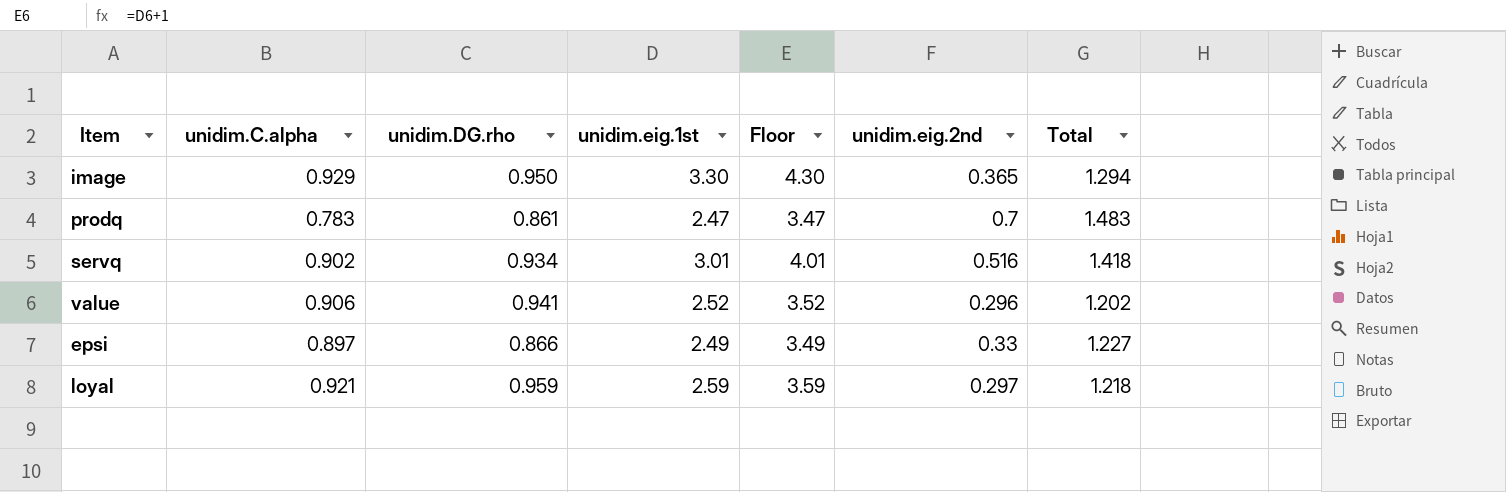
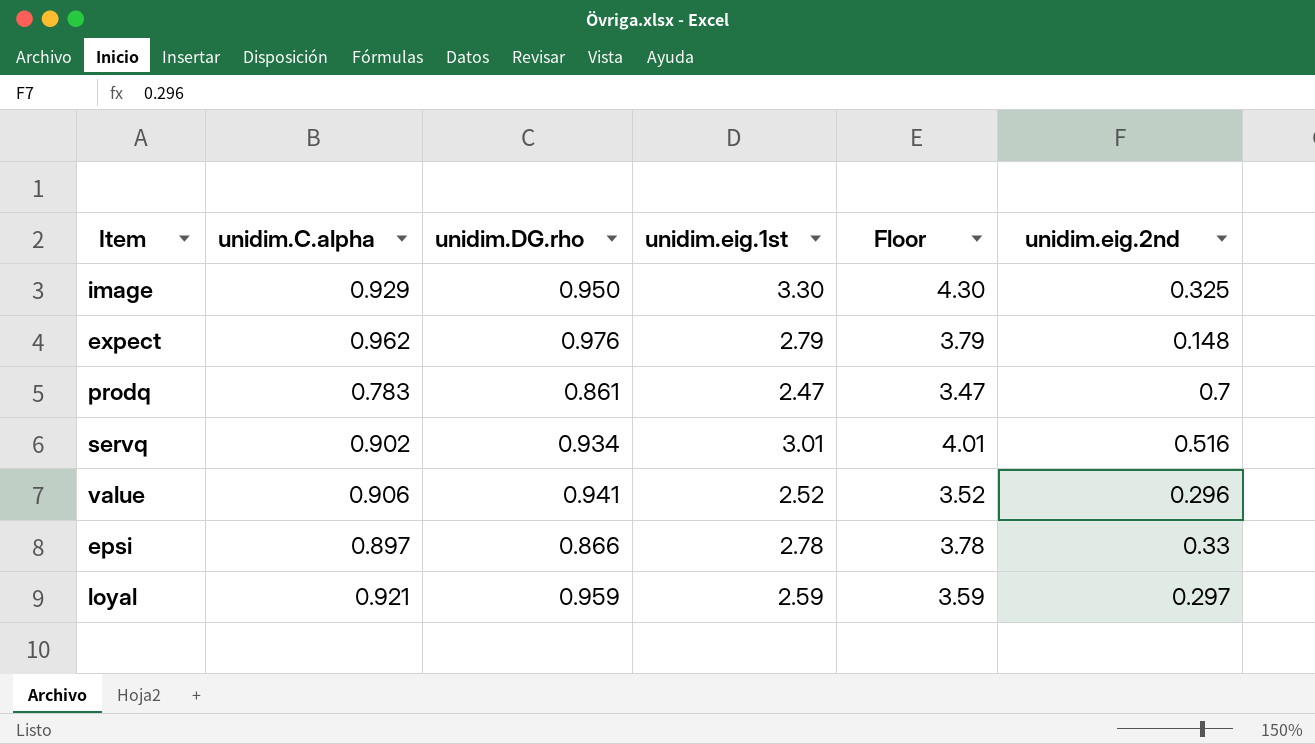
column Total | formula: [unidim.C.alpha] + [unidim.eig.2nd] -> none
image | unidim.eig.2nd: 0.365 -> 0.325
row expect: none -> 0.962 | 0.976 | 2.79 | 3.79 | 0.148
epsi | unidim.eig.1st: 2.49 -> 2.78
epsi | Floor: 3.49 -> 3.78

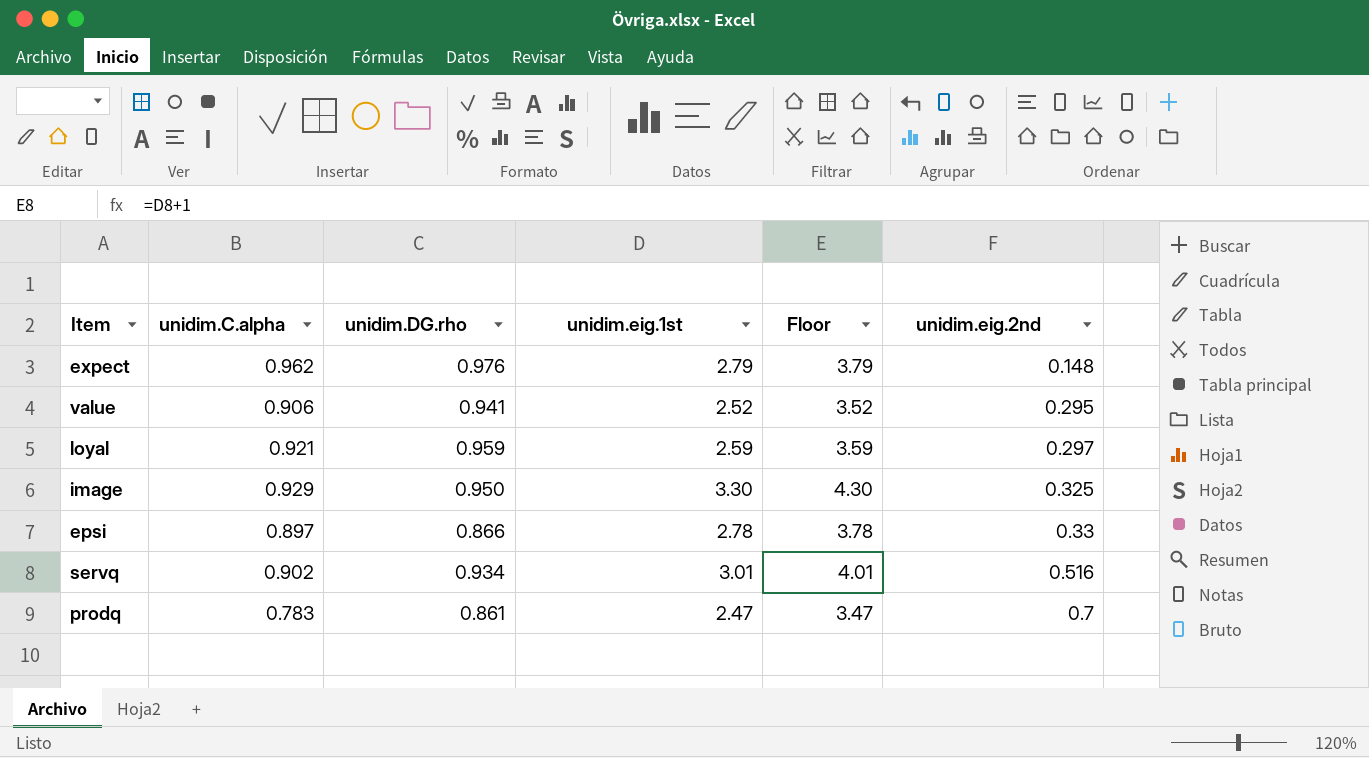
row order: none -> unidim.eig.2nd ascending
value | unidim.eig.2nd: 0.296 -> 0.295

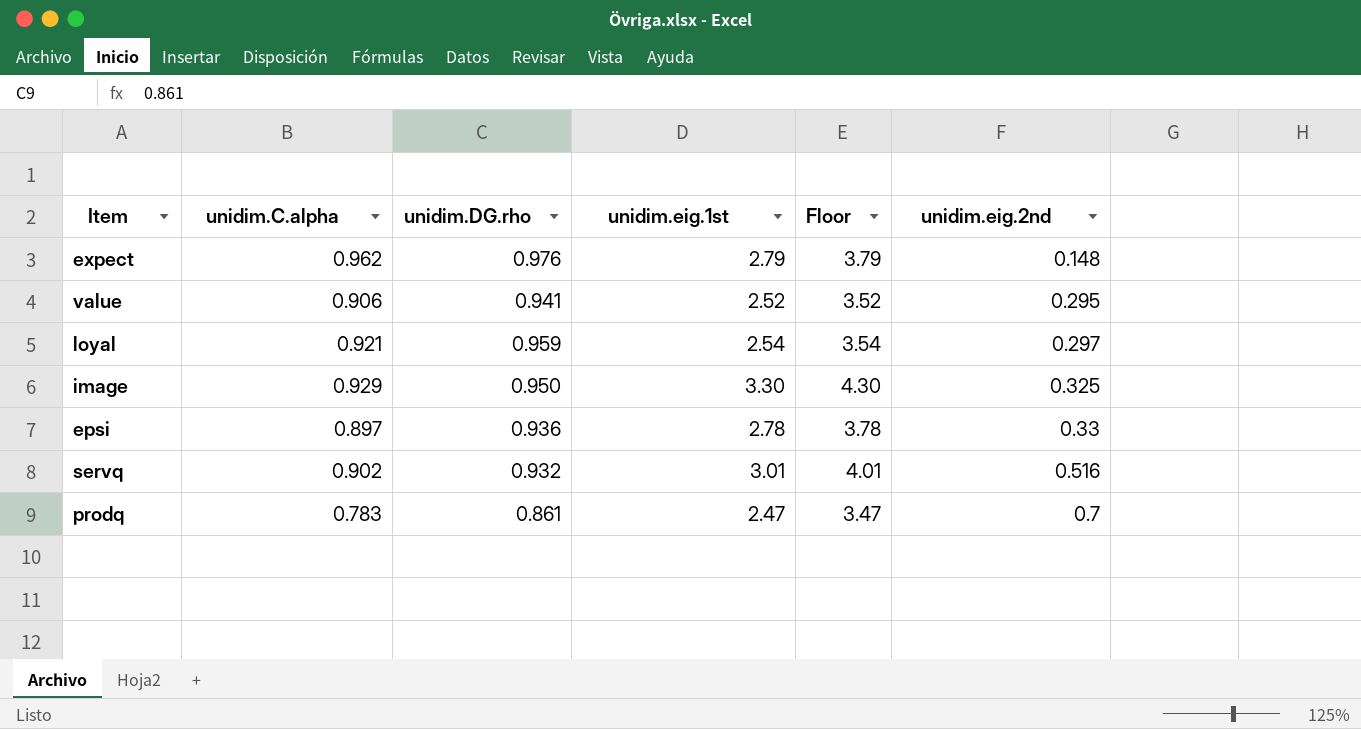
loyal | unidim.eig.1st: 2.59 -> 2.54
loyal | Floor: 3.59 -> 3.54
epsi | unidim.DG.rho: 0.866 -> 0.936
servq | unidim.DG.rho: 0.934 -> 0.932

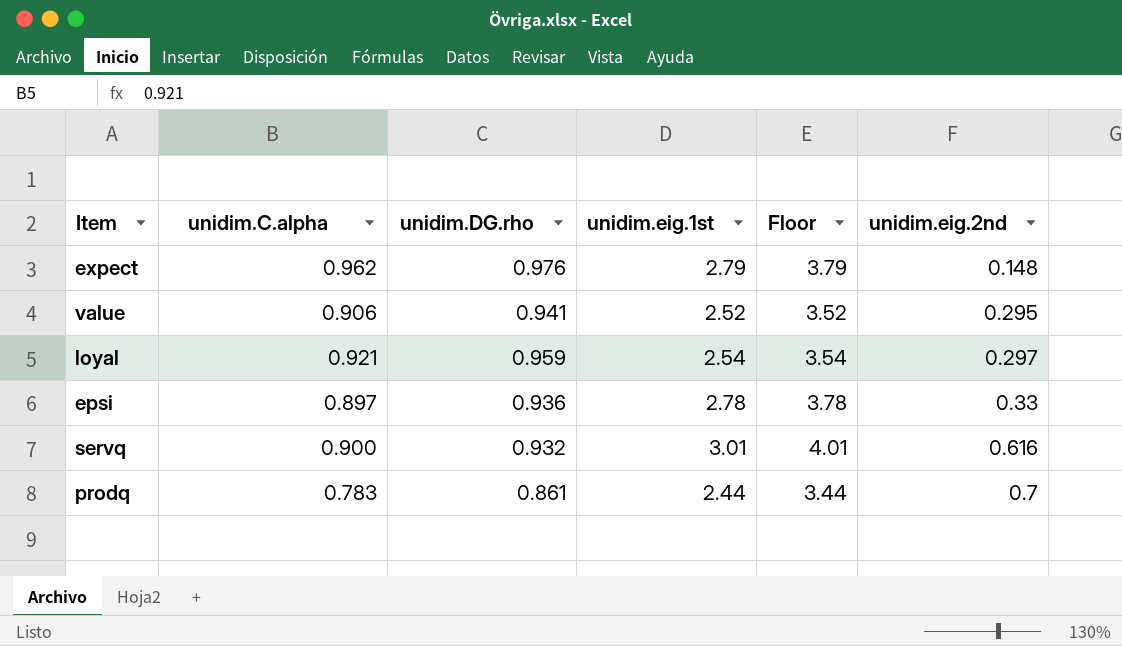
row image: 0.929 | 0.950 | 3.30 | 4.30 | 0.325 -> none
servq | unidim.C.alpha: 0.902 -> 0.900
servq | unidim.eig.2nd: 0.516 -> 0.616
prodq | unidim.eig.1st: 2.47 -> 2.44
prodq | Floor: 3.47 -> 3.44

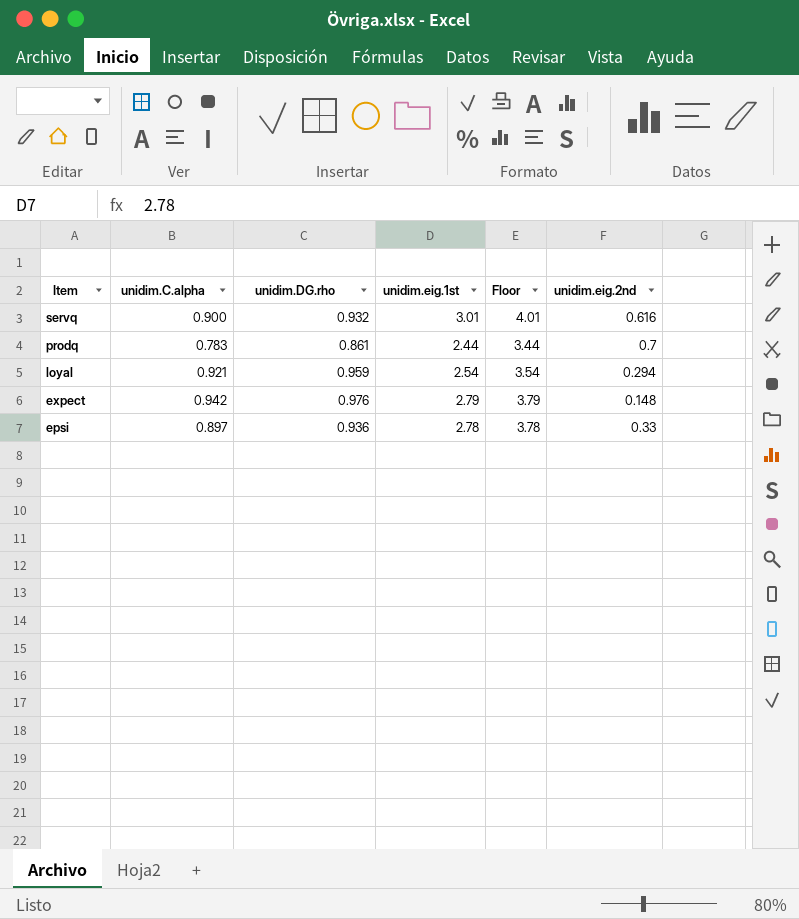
row order: unidim.eig.2nd ascending -> Item descending
row value: 0.906 | 0.941 | 2.52 | 3.52 | 0.295 -> none
loyal | unidim.eig.2nd: 0.297 -> 0.294
expect | unidim.C.alpha: 0.962 -> 0.942

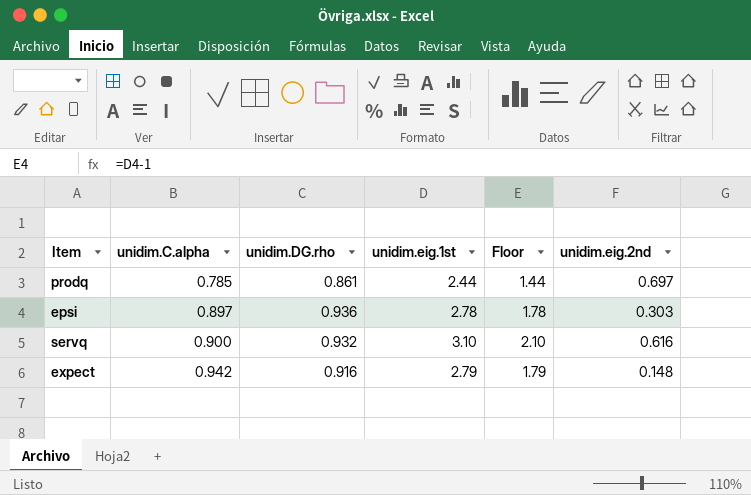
row order: Item descending -> unidim.C.alpha ascending
column Floor | formula: [unidim.eig.1st] + 1 -> [unidim.eig.1st] - 1
row loyal: 0.921 | 0.959 | 2.54 | 3.54 | 0.294 -> none
prodq | unidim.C.alpha: 0.783 -> 0.785
prodq | unidim.eig.2nd: 0.7 -> 0.697
epsi | unidim.eig.2nd: 0.33 -> 0.303
servq | unidim.eig.1st: 3.01 -> 3.10
expect | unidim.DG.rho: 0.976 -> 0.916

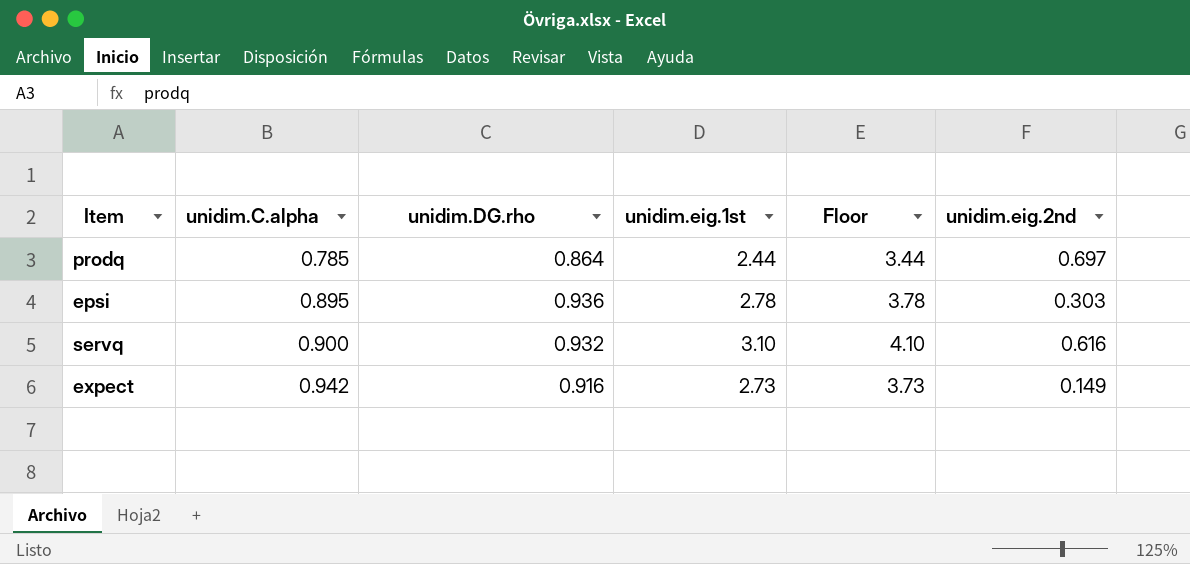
column Floor | formula: [unidim.eig.1st] - 1 -> [unidim.eig.1st] + 1
prodq | unidim.DG.rho: 0.861 -> 0.864
epsi | unidim.C.alpha: 0.897 -> 0.895
expect | unidim.eig.1st: 2.79 -> 2.73
expect | unidim.eig.2nd: 0.148 -> 0.149

